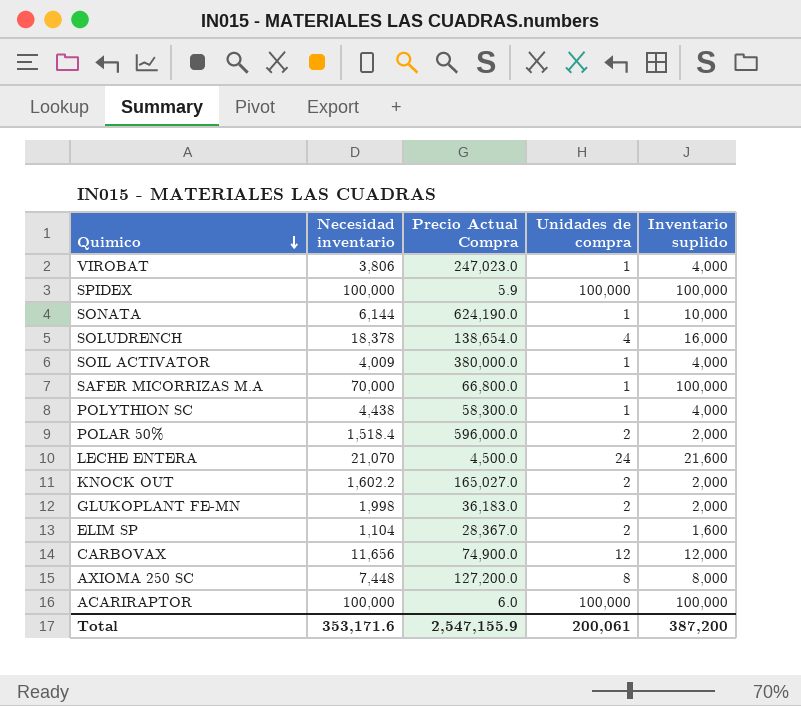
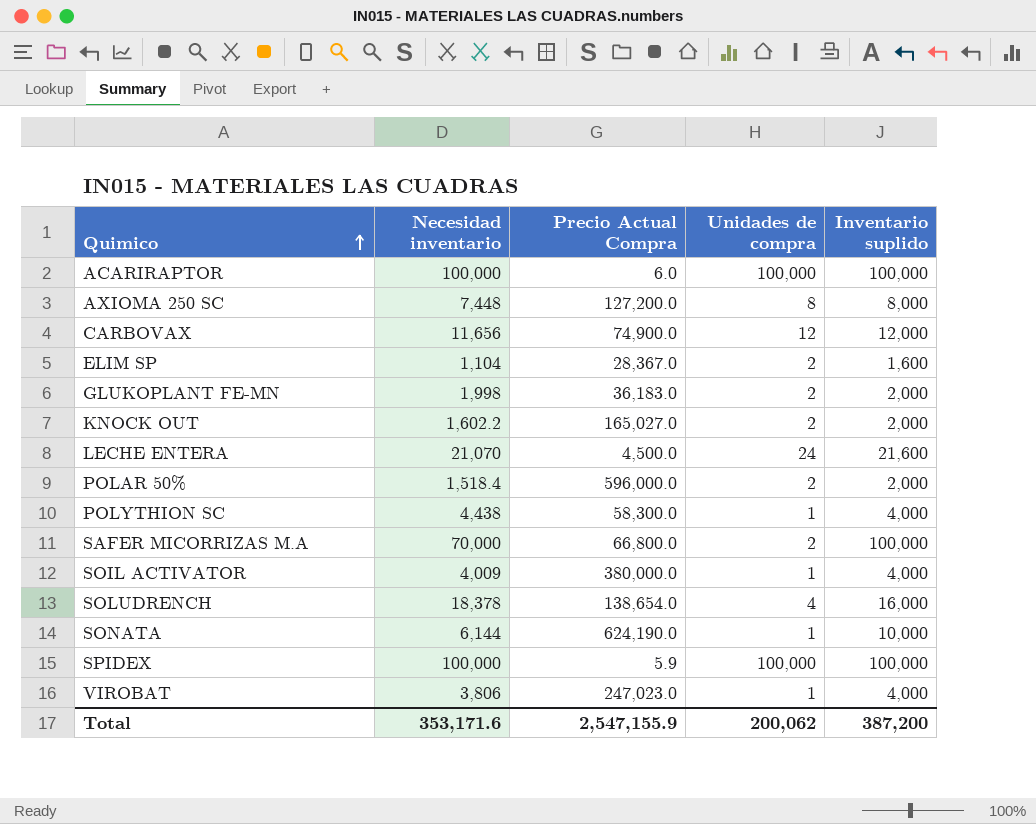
row order: Quimico descending -> Quimico ascending
SAFER MICORRIZAS M.A | Unidades de compra: 1 -> 2
Total | Unidades de compra: 200,061 -> 200,062

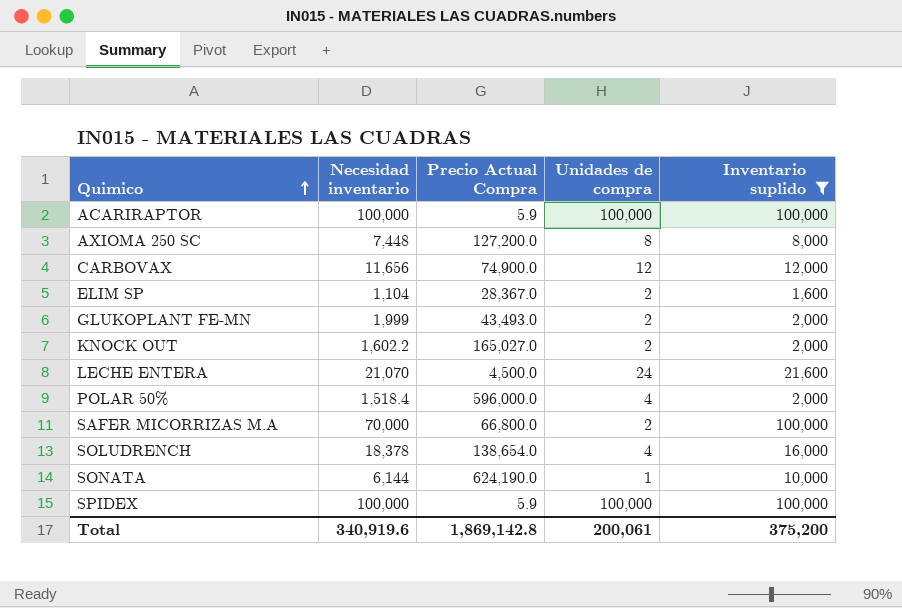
filter: none -> Inventario suplido != 4,000
ACARIRAPTOR | Precio Actual Compra: 6.0 -> 5.9
GLUKOPLANT FE-MN | Necesidad inventario: 1,998 -> 1,999
GLUKOPLANT FE-MN | Precio Actual Compra: 36,183.0 -> 43,493.0
POLAR 50% | Unidades de compra: 2 -> 4
Total | Necesidad inventario: 353,171.6 -> 340,919.6
Total | Precio Actual Compra: 2,547,155.9 -> 1,869,142.8
Total | Unidades de compra: 200,062 -> 200,061
Total | Inventario suplido: 387,200 -> 375,200

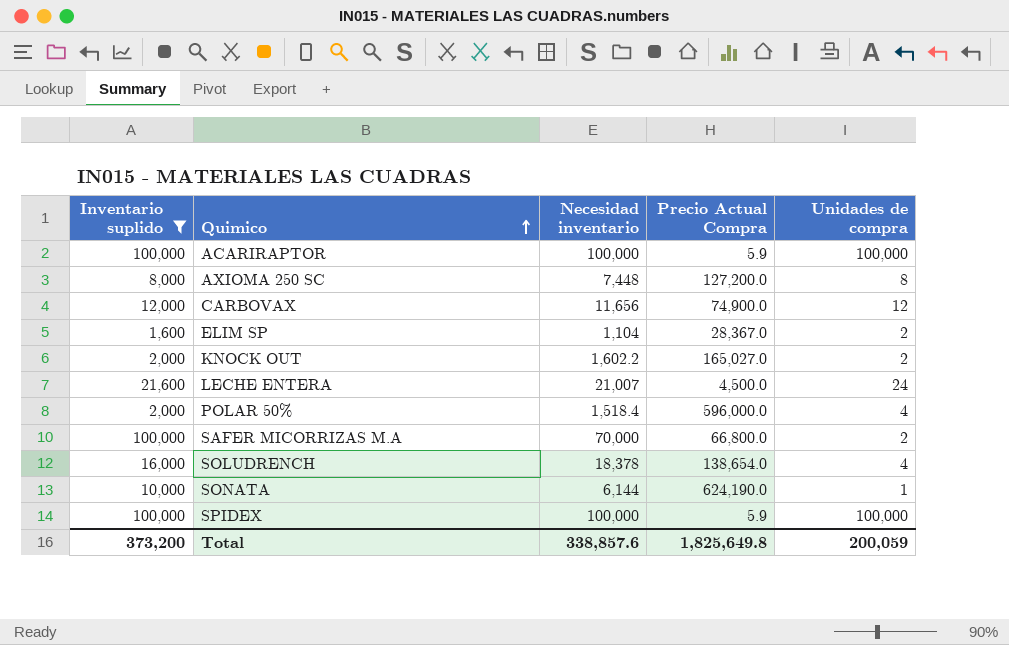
column Inventario suplido | position: 5 -> 1
row GLUKOPLANT FE-MN: 1,999 | 43,493.0 | 2 | 2,000 -> none
LECHE ENTERA | Necesidad inventario: 21,070 -> 21,007
Total | Inventario suplido: 375,200 -> 373,200
Total | Necesidad inventario: 340,919.6 -> 338,857.6
Total | Precio Actual Compra: 1,869,142.8 -> 1,825,649.8
Total | Unidades de compra: 200,061 -> 200,059

